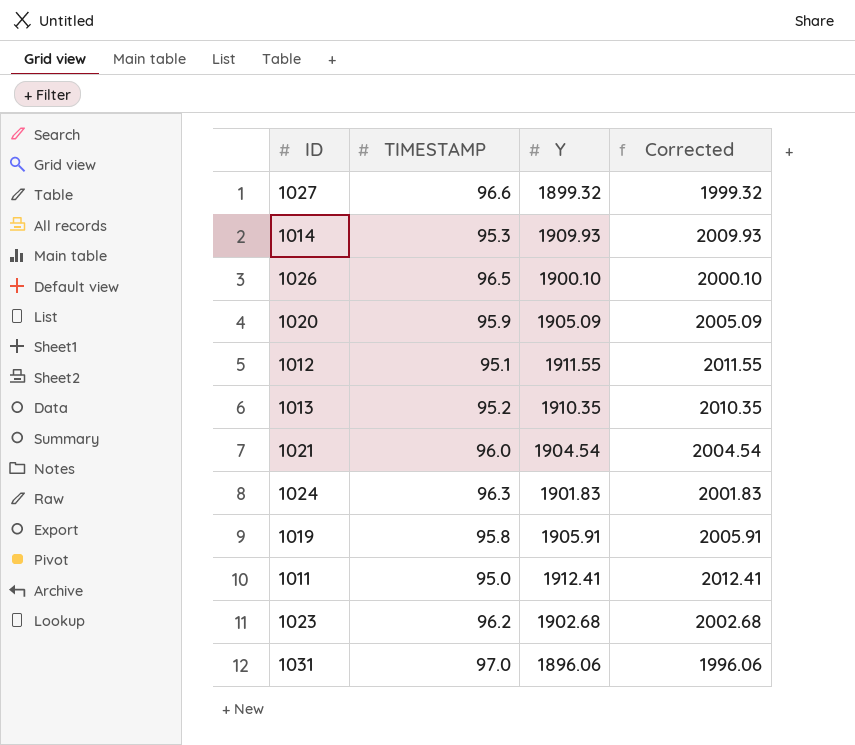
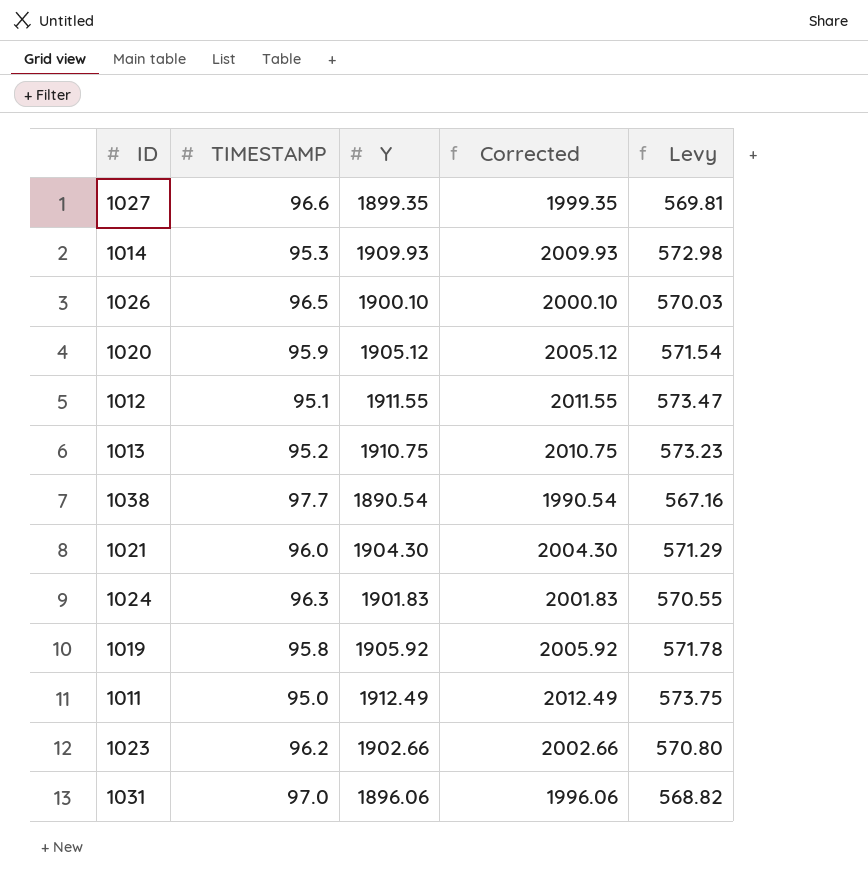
column Levy | formula: none -> [Y] * 0.3
1027 | Y: 1899.32 -> 1899.35
1027 | Corrected: 1999.32 -> 1999.35
1020 | Y: 1905.09 -> 1905.12
1020 | Corrected: 2005.09 -> 2005.12
1013 | Y: 1910.35 -> 1910.75
1013 | Corrected: 2010.35 -> 2010.75
row 1038: none -> 97.7 | 1890.54 | 1990.54 | 567.16
1021 | Y: 1904.54 -> 1904.30
1021 | Corrected: 2004.54 -> 2004.30
1019 | Y: 1905.91 -> 1905.92
1019 | Corrected: 2005.91 -> 2005.92
1011 | Y: 1912.41 -> 1912.49
1011 | Corrected: 2012.41 -> 2012.49
1023 | Y: 1902.68 -> 1902.66
1023 | Corrected: 2002.68 -> 2002.66

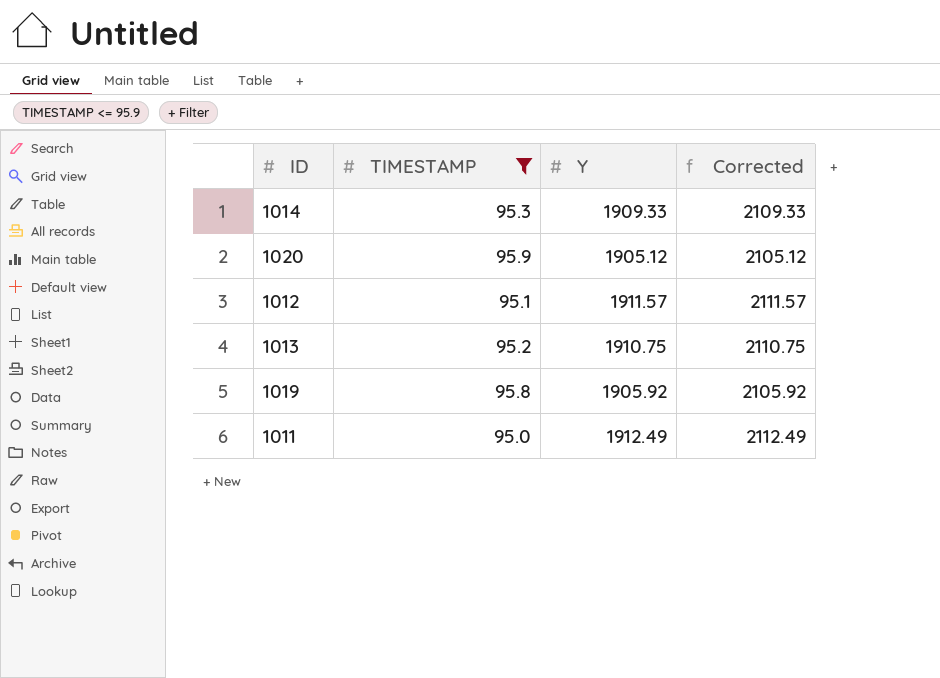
filter: none -> TIMESTAMP <= 95.9
column Levy | formula: [Y] * 0.3 -> none
column Corrected | formula: [Y] + 100 -> [Y] + 200
1014 | Y: 1909.93 -> 1909.33
1012 | Y: 1911.55 -> 1911.57

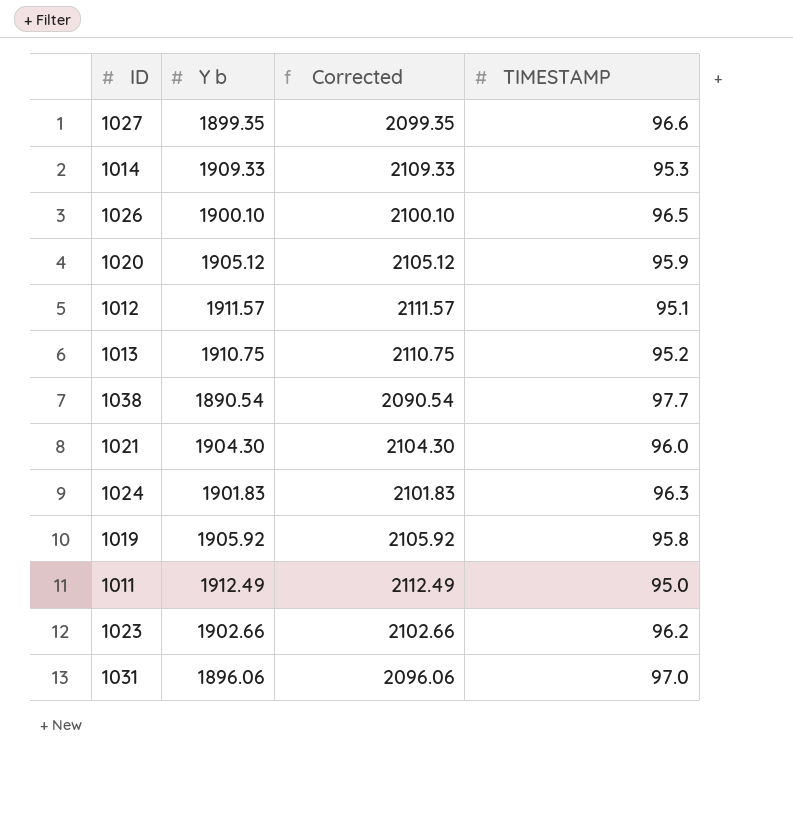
filter: TIMESTAMP <= 95.9 -> none
column name: Y -> Y b
column TIMESTAMP | position: 2 -> 4

